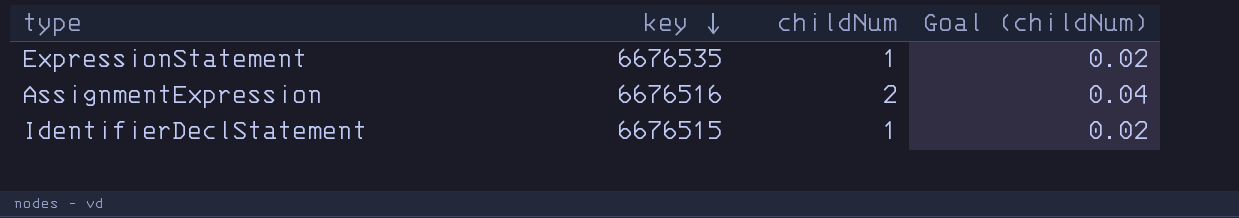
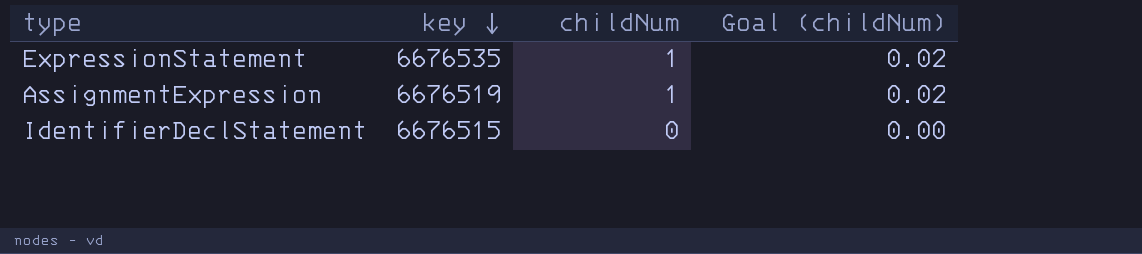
AssignmentExpression | key: 6676516 -> 6676519
AssignmentExpression | childNum: 2 -> 1
AssignmentExpression | Goal (childNum): 0.04 -> 0.02
IdentifierDeclStatement | childNum: 1 -> 0
IdentifierDeclStatement | Goal (childNum): 0.02 -> 0.00

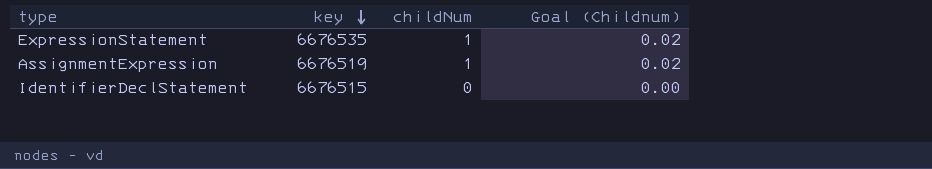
column name: Goal (childNum) -> Goal (Childnum)

